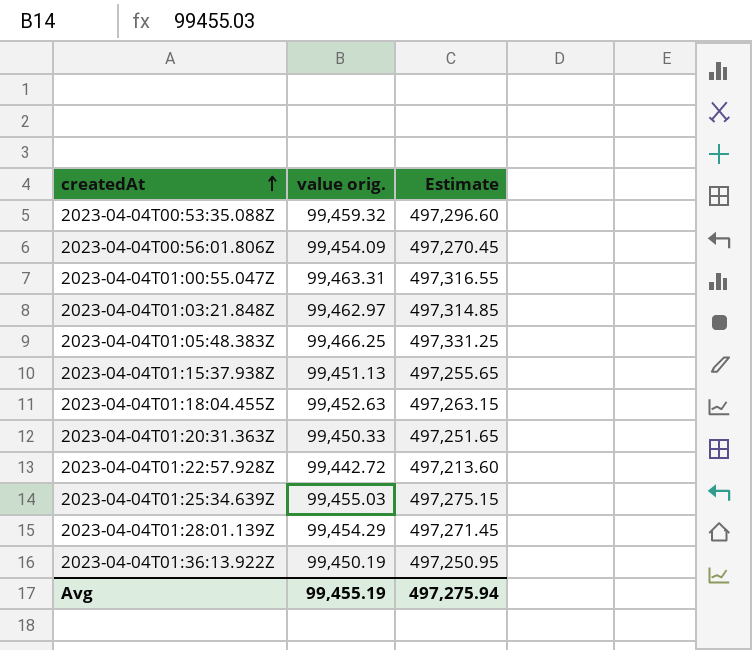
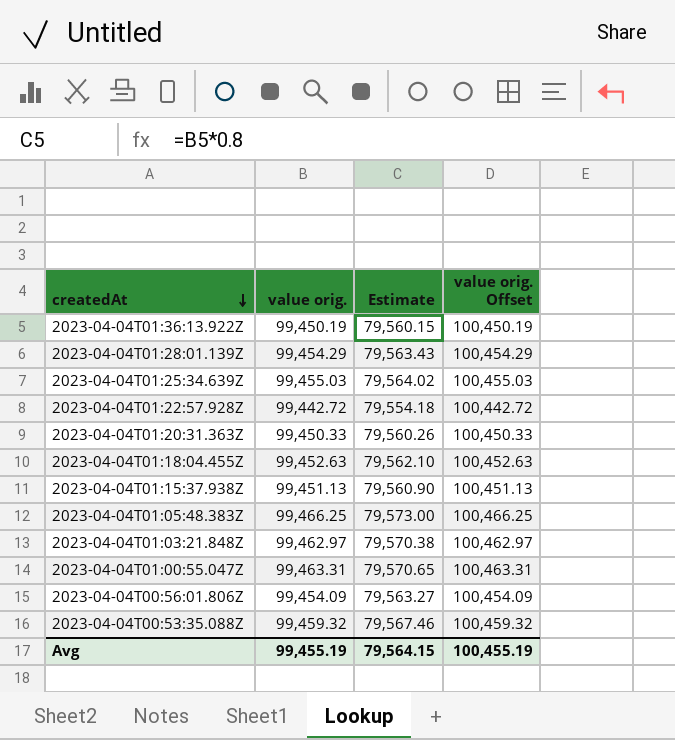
row order: createdAt ascending -> createdAt descending
column Estimate | formula: [value orig.] * 5 -> [value orig.] * 0.8
column value orig. Offset | formula: none -> [value orig.] + 1000
Avg | Estimate: 497,275.94 -> 79,564.15

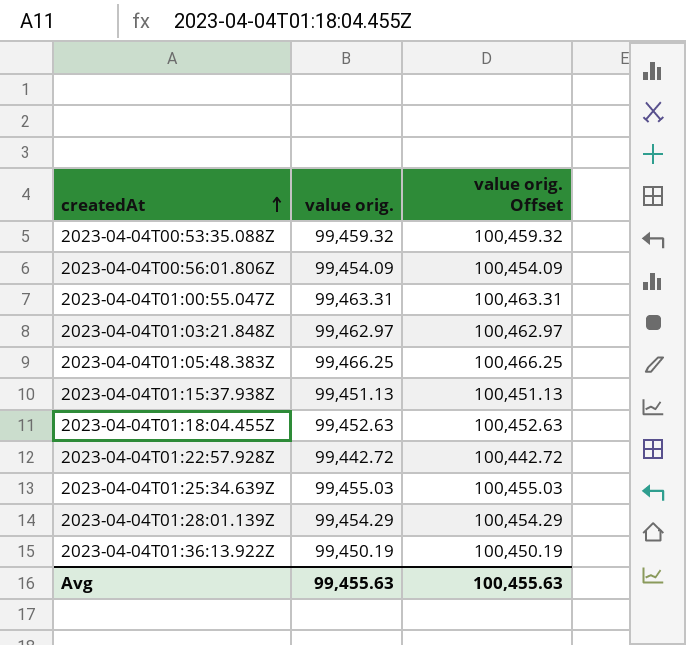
row order: createdAt descending -> createdAt ascending
column Estimate | formula: [value orig.] * 0.8 -> none
row 2023-04-04T01:20:31.363Z: 99,450.33 | 79,560.26 | 100,450.33 -> none
Avg | value orig.: 99,455.19 -> 99,455.63
Avg | value orig. Offset: 100,455.19 -> 100,455.63

